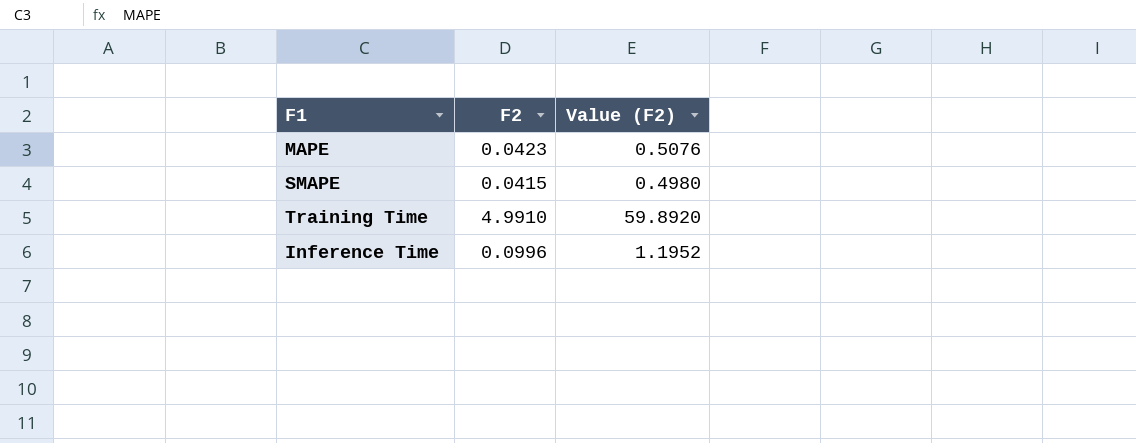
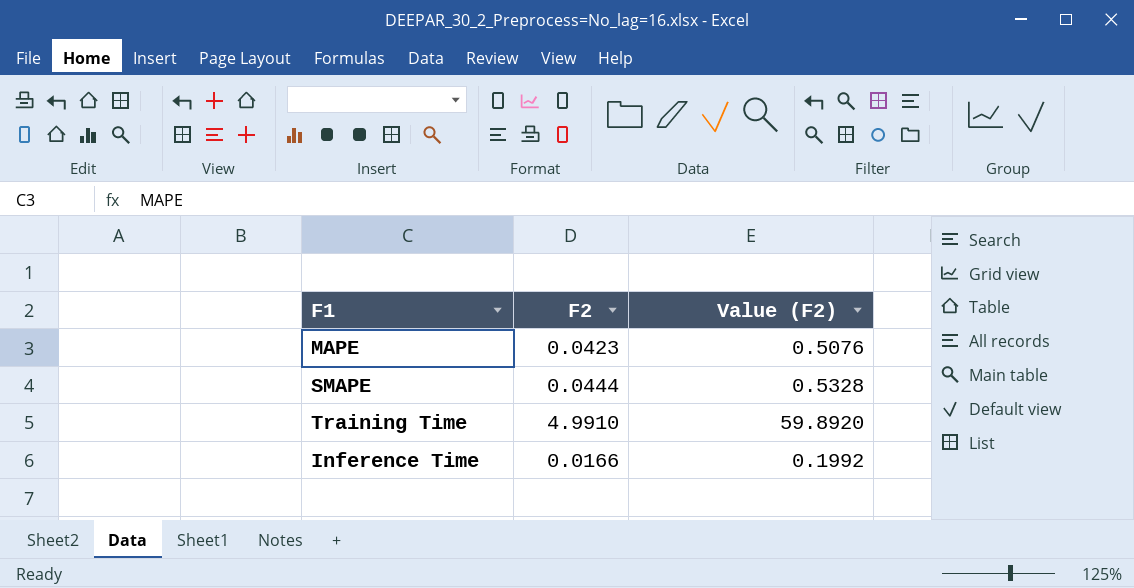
SMAPE | F2: 0.0415 -> 0.0444
SMAPE | Value (F2): 0.4980 -> 0.5328
Inference Time | F2: 0.0996 -> 0.0166
Inference Time | Value (F2): 1.1952 -> 0.1992

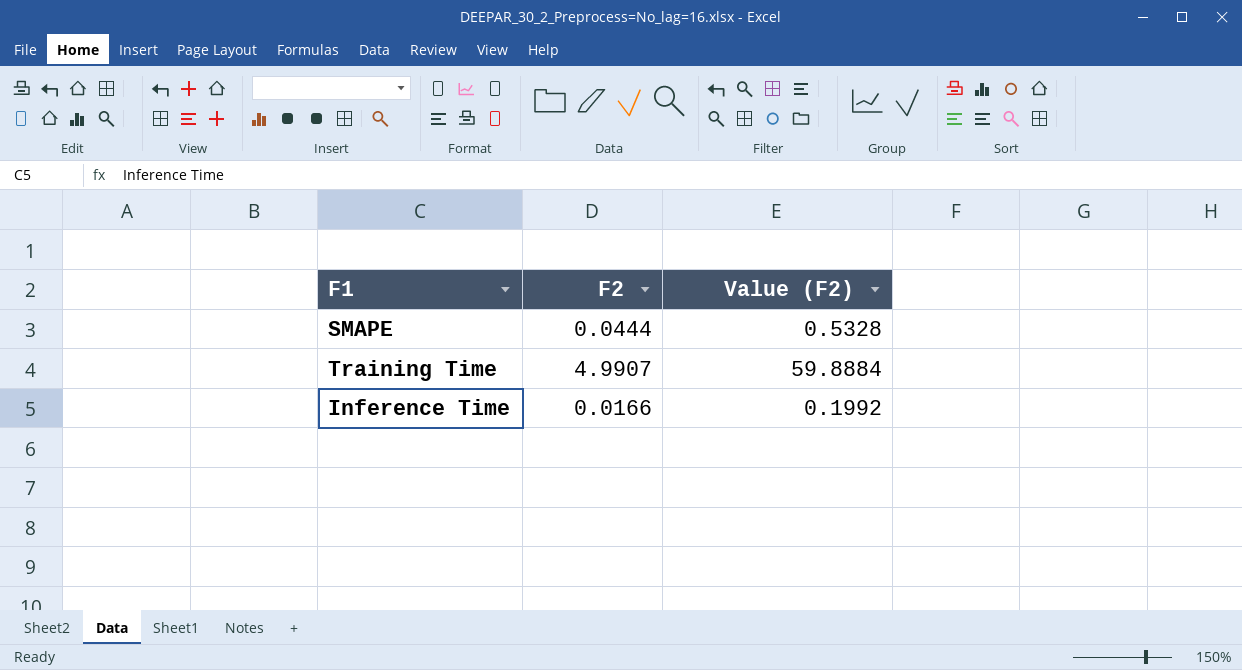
row MAPE: 0.0423 | 0.5076 -> none
Training Time | F2: 4.9910 -> 4.9907
Training Time | Value (F2): 59.8920 -> 59.8884

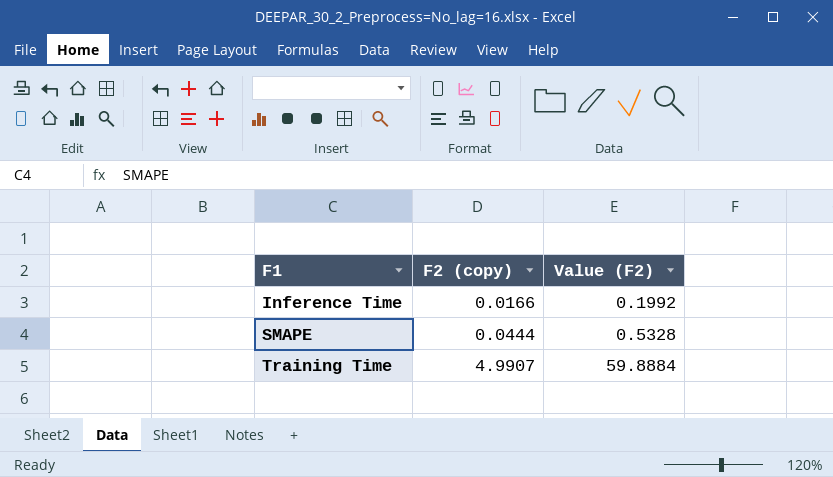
row order: none -> F1 ascending
column name: F2 -> F2 (copy)

